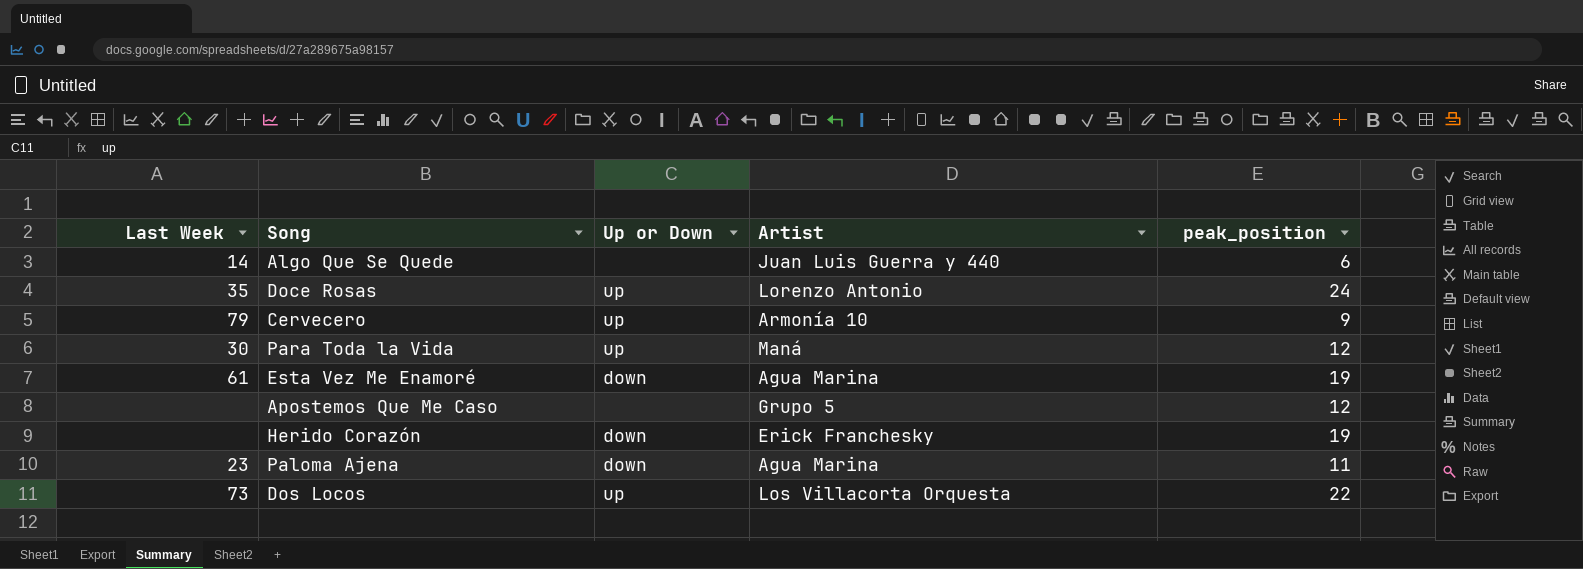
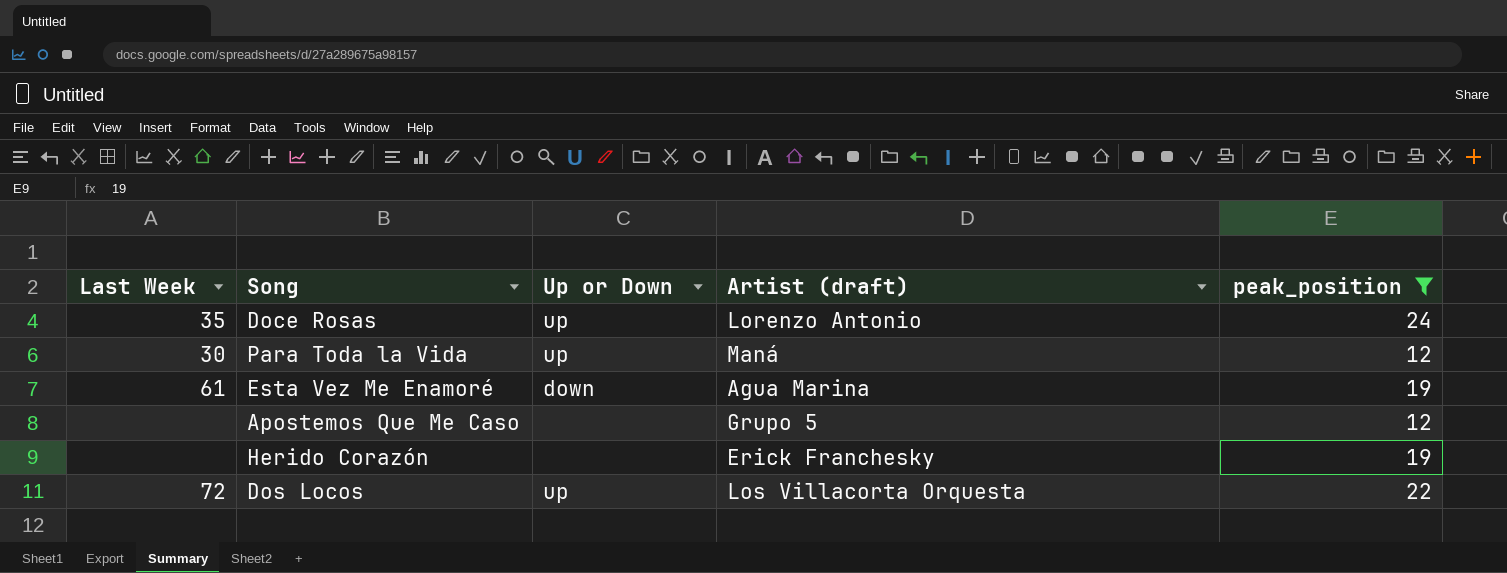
filter: none -> peak_position >= 12
column name: Artist -> Artist (draft)
Herido Corazón | Up or Down: down -> none
Dos Locos | Last Week: 73 -> 72

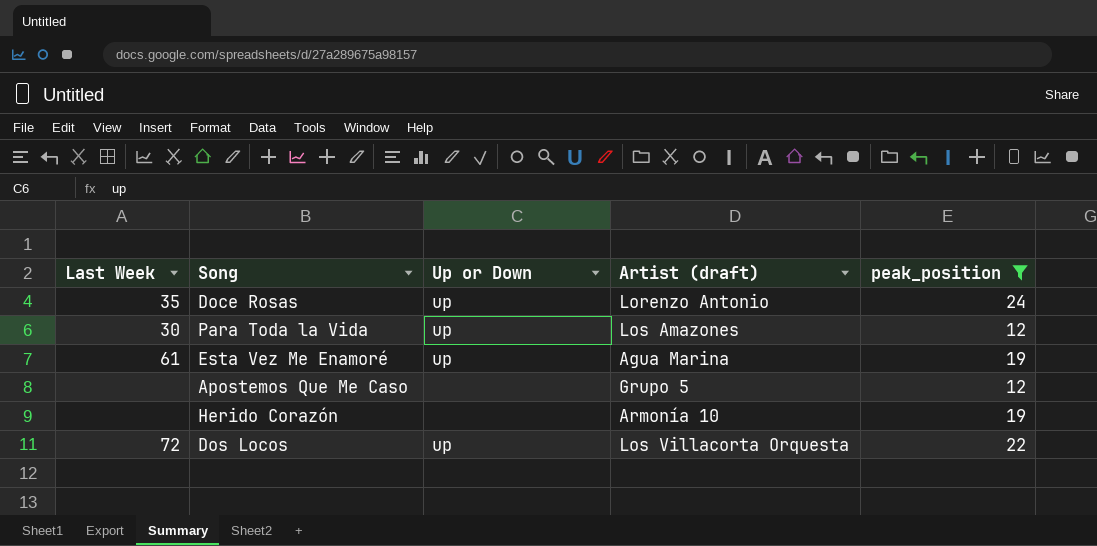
Para Toda la Vida | Artist (draft): Maná -> Los Amazones
Esta Vez Me Enamoré | Up or Down: down -> up
Herido Corazón | Artist (draft): Erick Franchesky -> Armonía 10

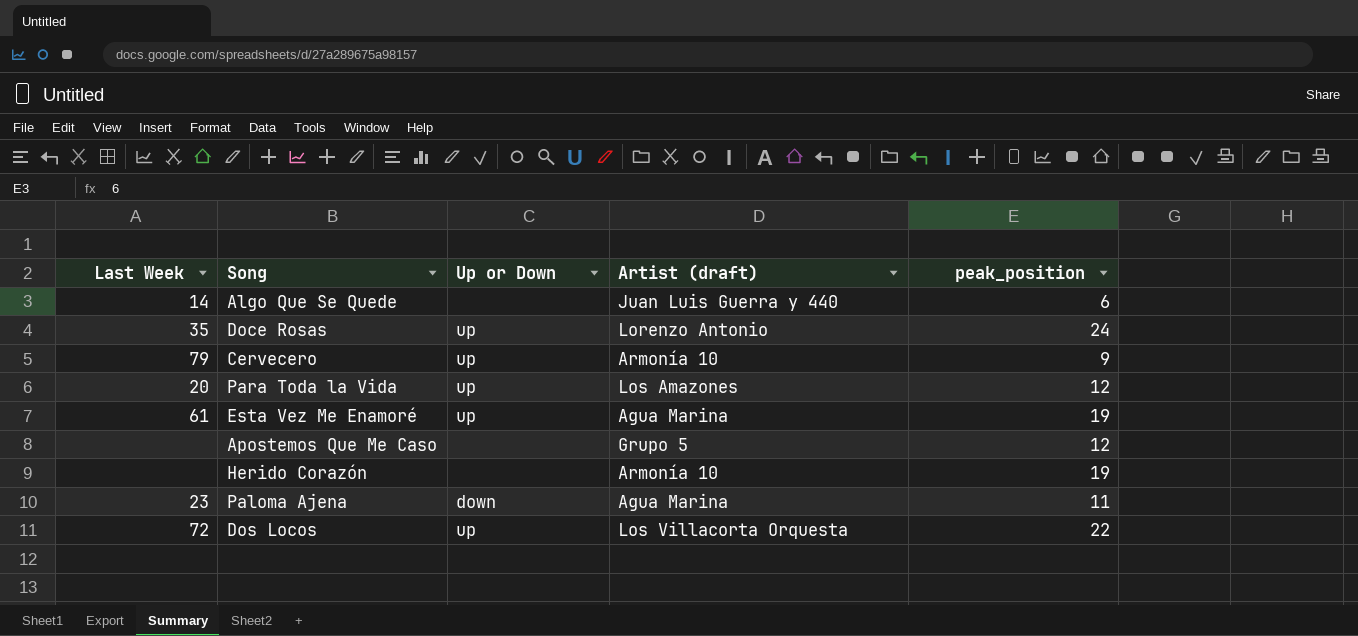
filter: peak_position >= 12 -> none
Para Toda la Vida | Last Week: 30 -> 20

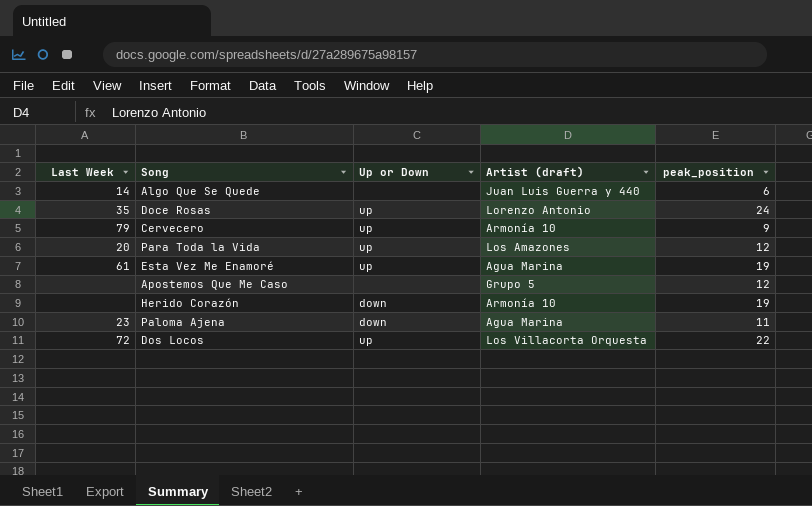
Herido Corazón | Up or Down: none -> down

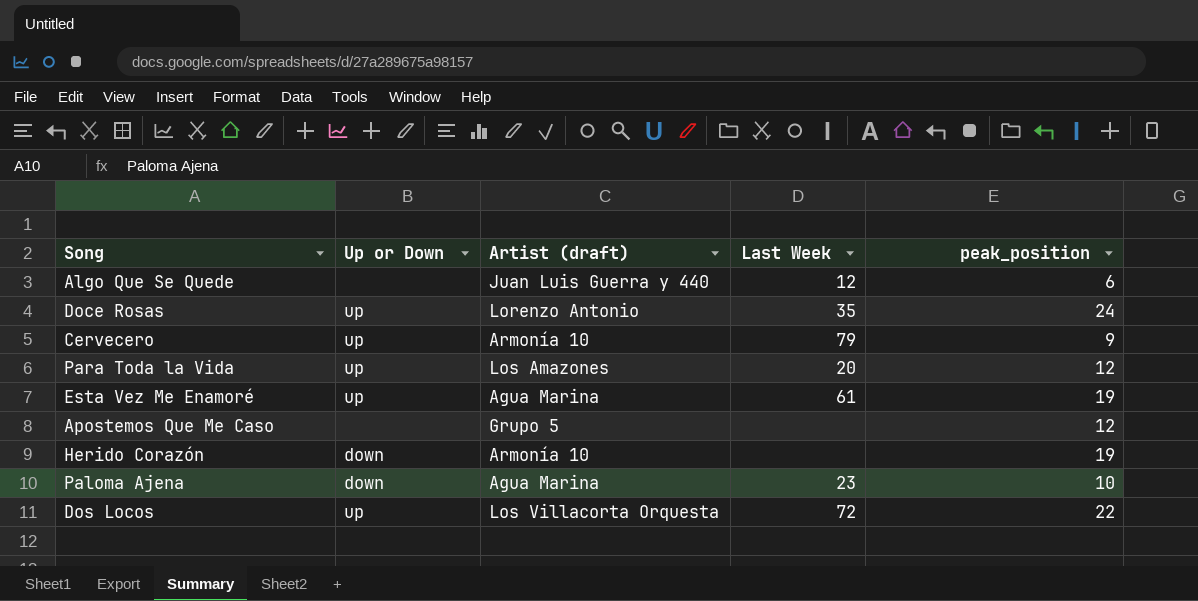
column Last Week | position: 1 -> 4
Algo Que Se Quede | Last Week: 14 -> 12
Paloma Ajena | peak_position: 11 -> 10

